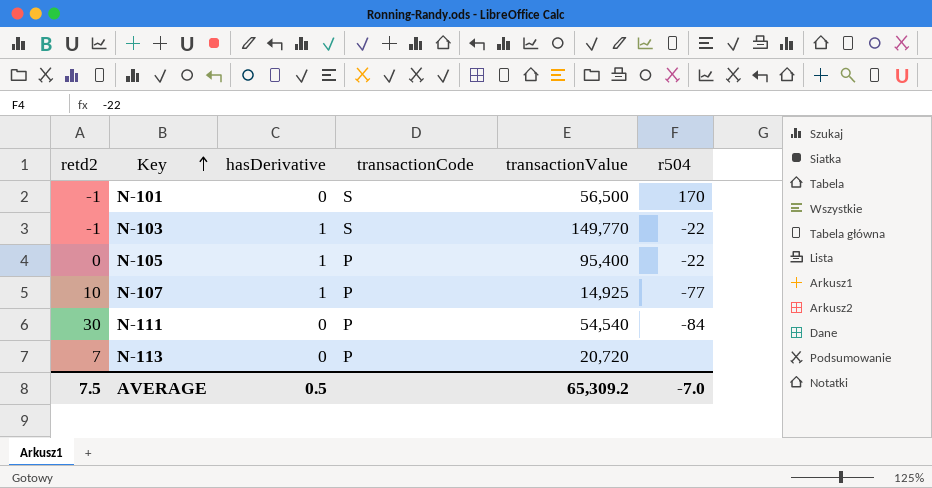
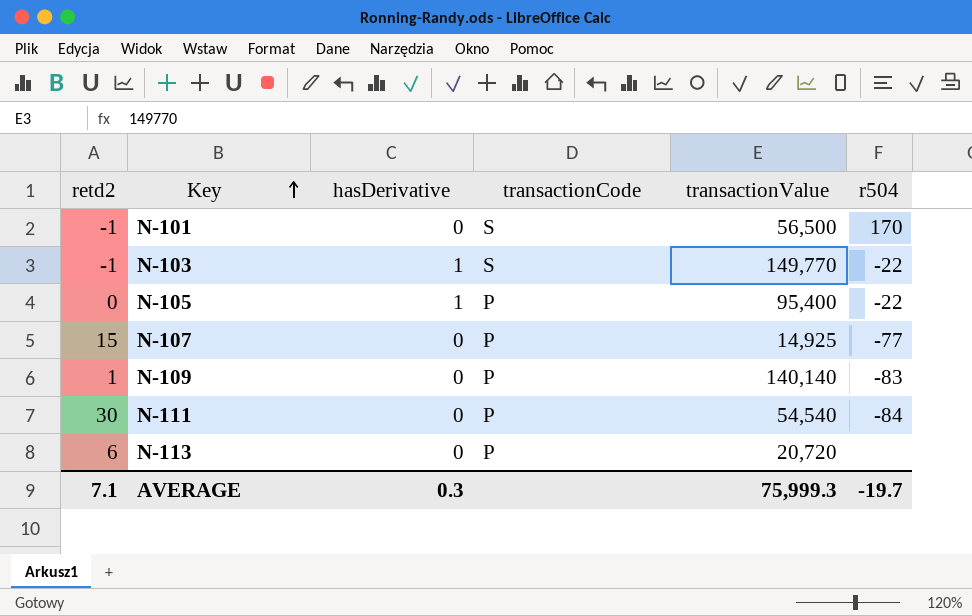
N-107 | retd2: 10 -> 15
N-107 | hasDerivative: 1 -> 0
row N-109: none -> 1 | 0 | P | 140,140 | -83
N-113 | retd2: 7 -> 6
AVERAGE | retd2: 7.5 -> 7.1
AVERAGE | hasDerivative: 0.5 -> 0.3
AVERAGE | transactionValue: 65,309.2 -> 75,999.3
AVERAGE | r504: -7.0 -> -19.7

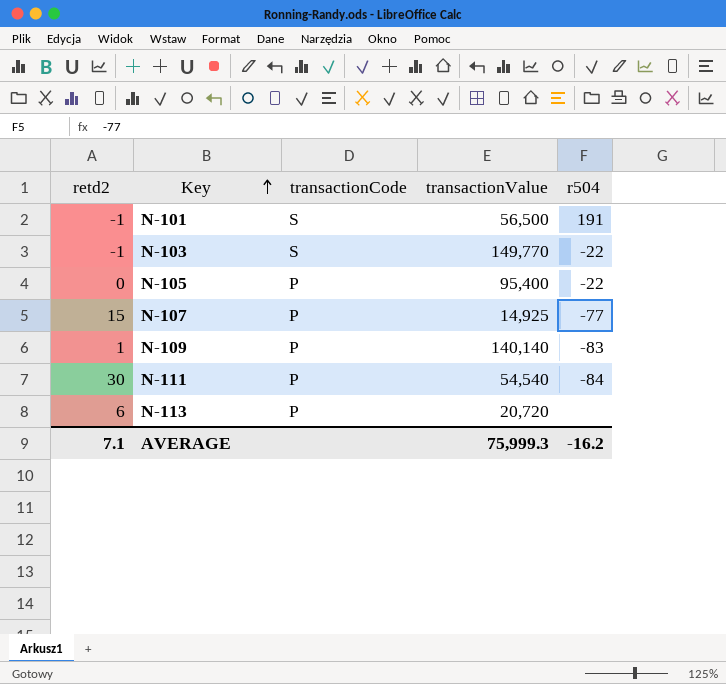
column hasDerivative | position: 3 -> none
N-101 | r504: 170 -> 191
AVERAGE | r504: -19.7 -> -16.2

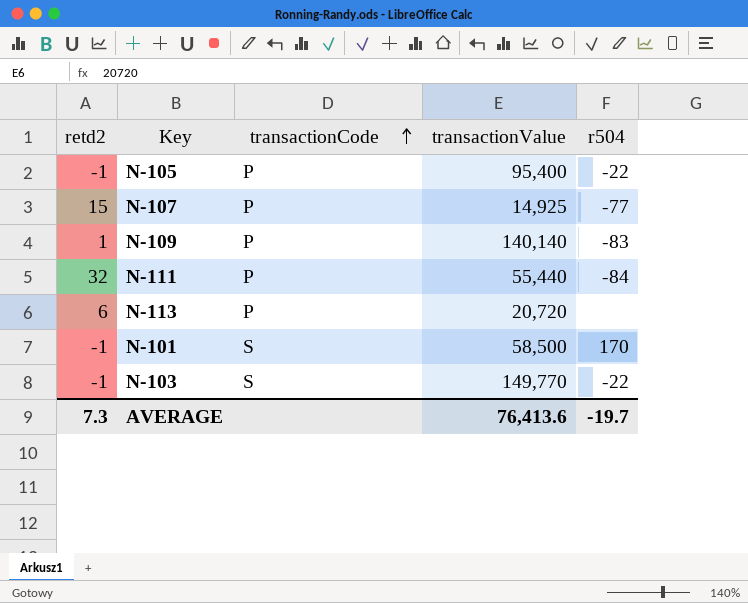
row order: Key ascending -> transactionCode ascending
N-105 | retd2: 0 -> -1
N-111 | retd2: 30 -> 32
N-111 | transactionValue: 54,540 -> 55,440
N-101 | transactionValue: 56,500 -> 58,500
N-101 | r504: 191 -> 170
AVERAGE | retd2: 7.1 -> 7.3
AVERAGE | transactionValue: 75,999.3 -> 76,413.6
AVERAGE | r504: -16.2 -> -19.7

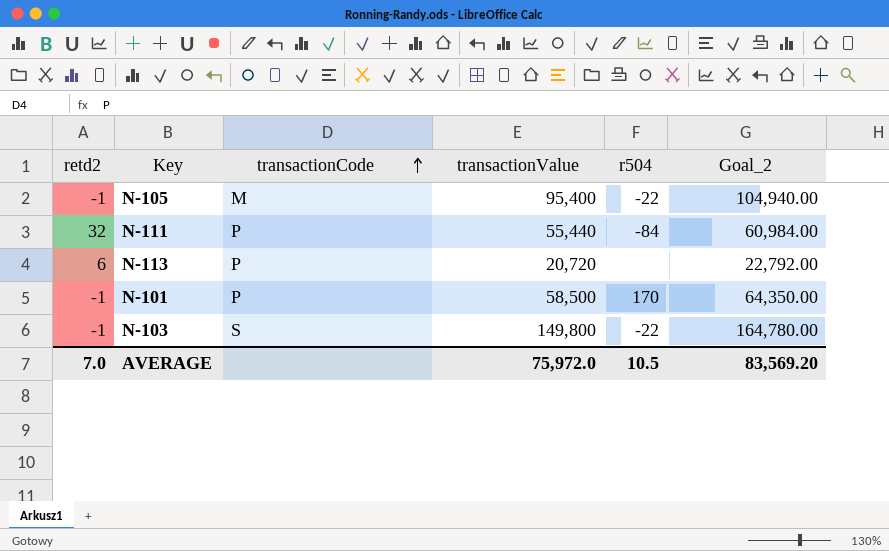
column Goal_2 | formula: none -> [transactionValue] * 1.1
row N-107: 15 | P | 14,925 | -77 -> none
row N-109: 1 | P | 140,140 | -83 -> none
N-105 | transactionCode: P -> M
N-101 | transactionCode: S -> P
N-103 | transactionValue: 149,770 -> 149,800
AVERAGE | retd2: 7.3 -> 7.0
AVERAGE | transactionValue: 76,413.6 -> 75,972.0
AVERAGE | r504: -19.7 -> 10.5

